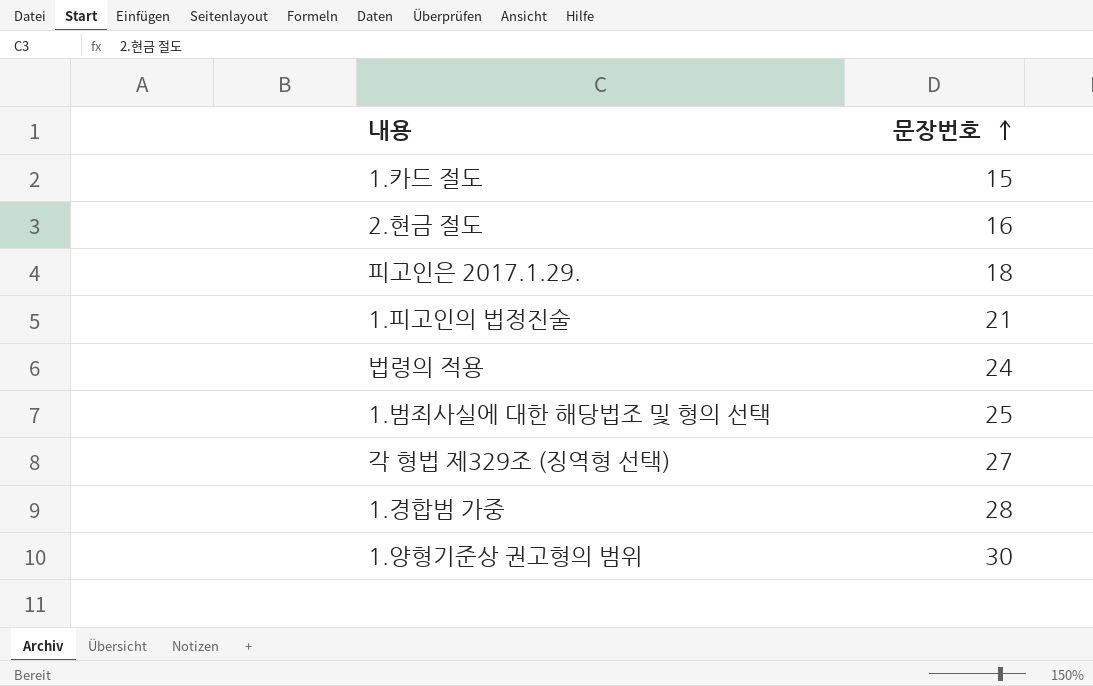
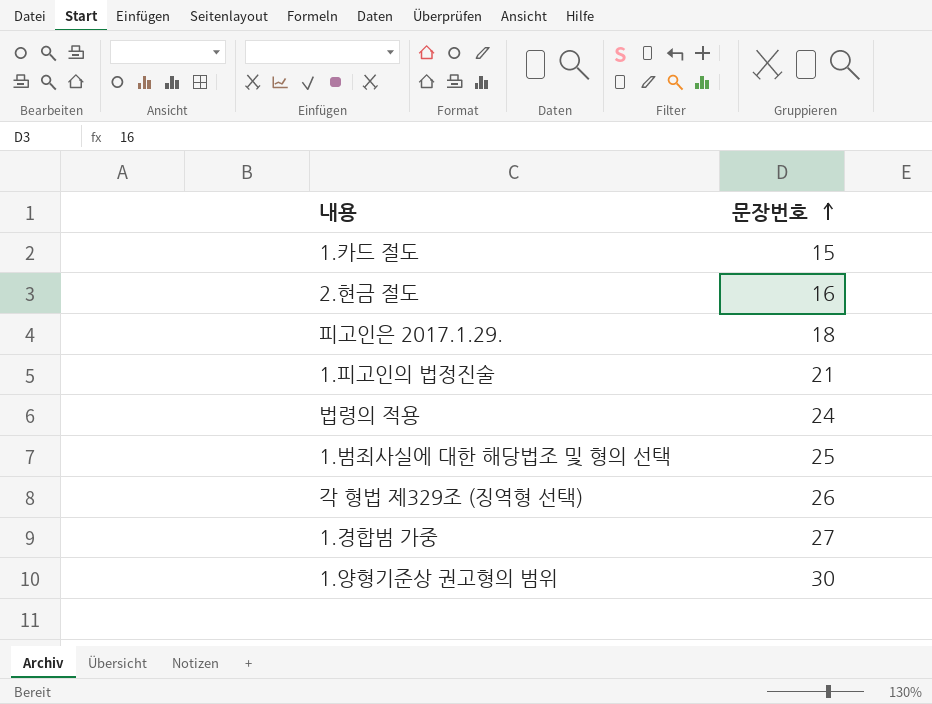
각 형법 제329조 (징역형 선택) | 문장번호: 27 -> 26
1.경합범 가중 | 문장번호: 28 -> 27

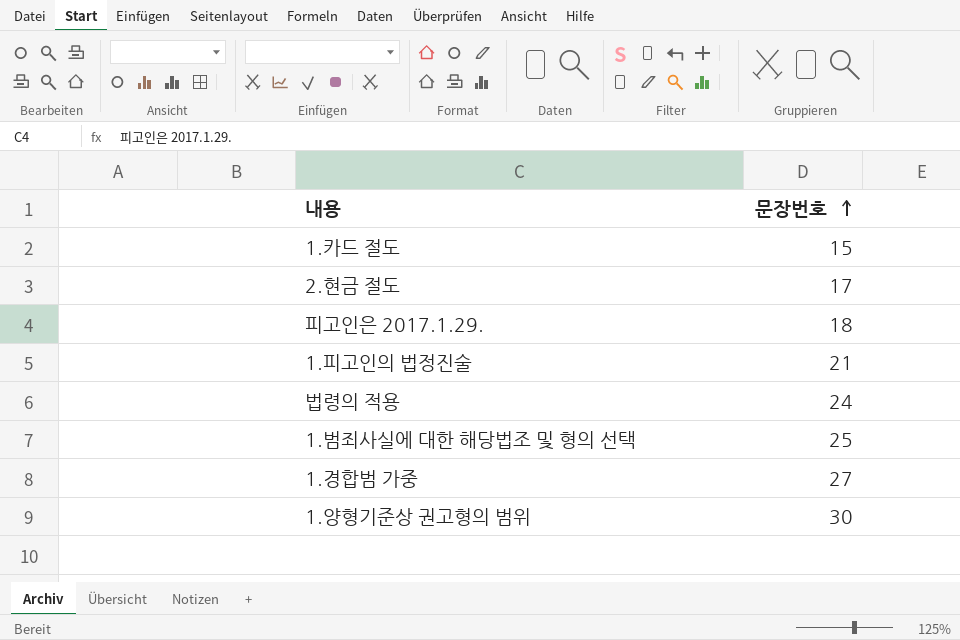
row 각 형법 제329조 (징역형 선택): 26 -> none
2.현금 절도 | 문장번호: 16 -> 17

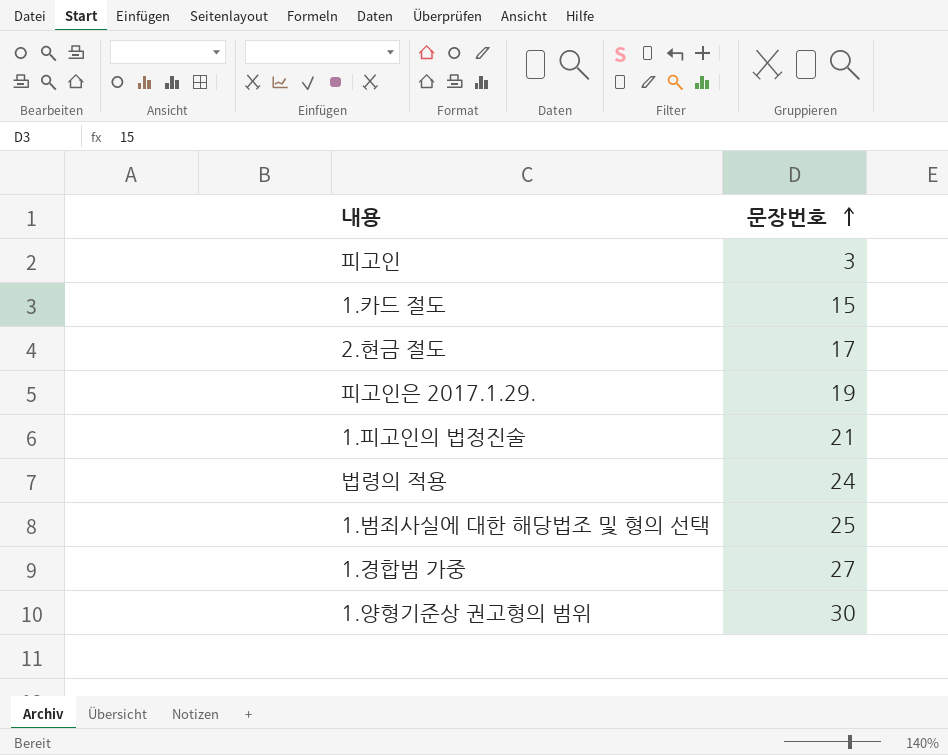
row 피고인: none -> 3
피고인은 2017.1.29. | 문장번호: 18 -> 19

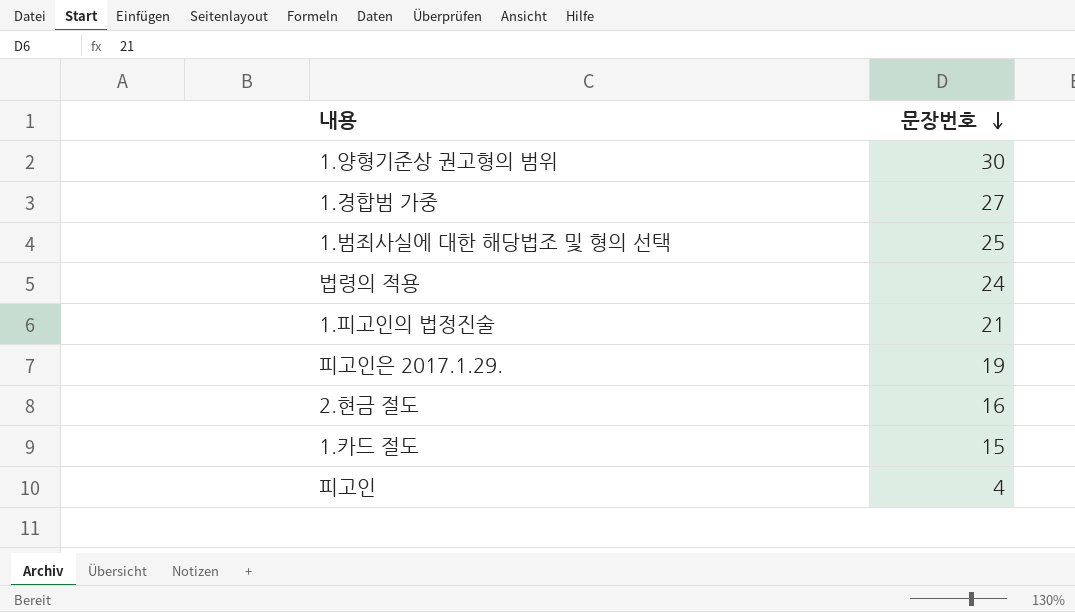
row order: 문장번호 ascending -> 문장번호 descending
2.현금 절도 | 문장번호: 17 -> 16
피고인 | 문장번호: 3 -> 4

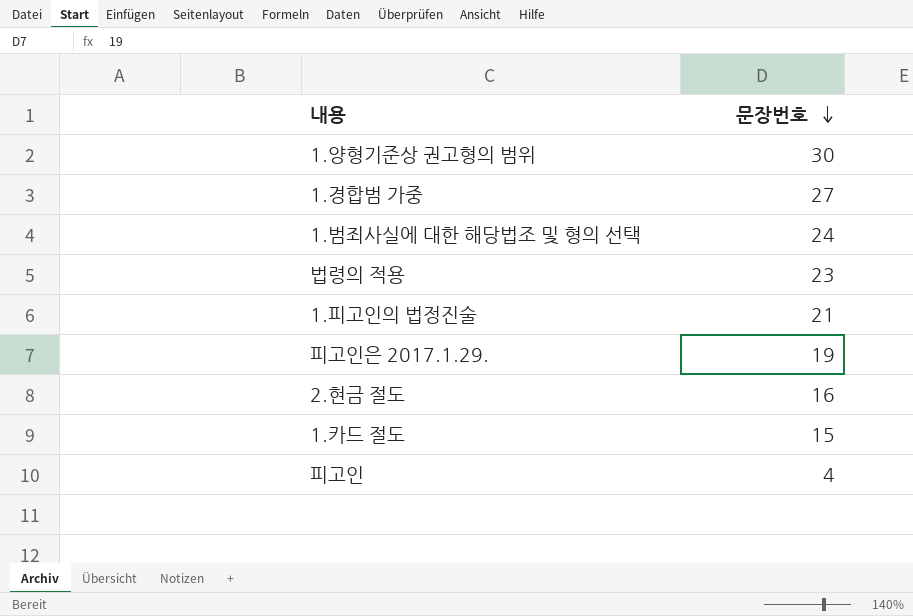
1.범죄사실에 대한 해당법조 및 형의 선택 | 문장번호: 25 -> 24
법령의 적용 | 문장번호: 24 -> 23

